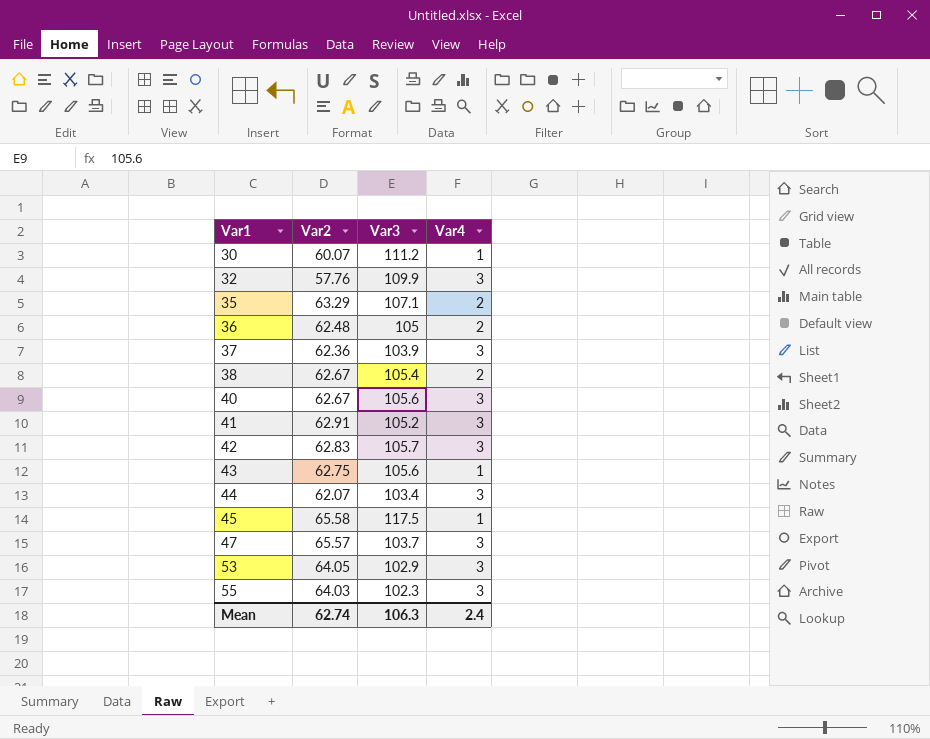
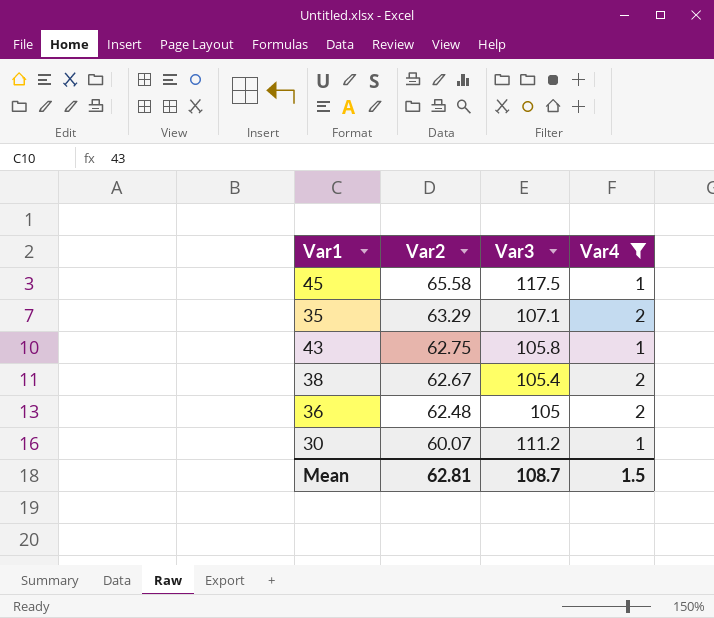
filter: none -> Var4 != 3
row order: Var1 ascending -> Var2 descending
43 | Var3: 105.6 -> 105.8
Mean | Var2: 62.74 -> 62.81
Mean | Var3: 106.3 -> 108.7
Mean | Var4: 2.4 -> 1.5

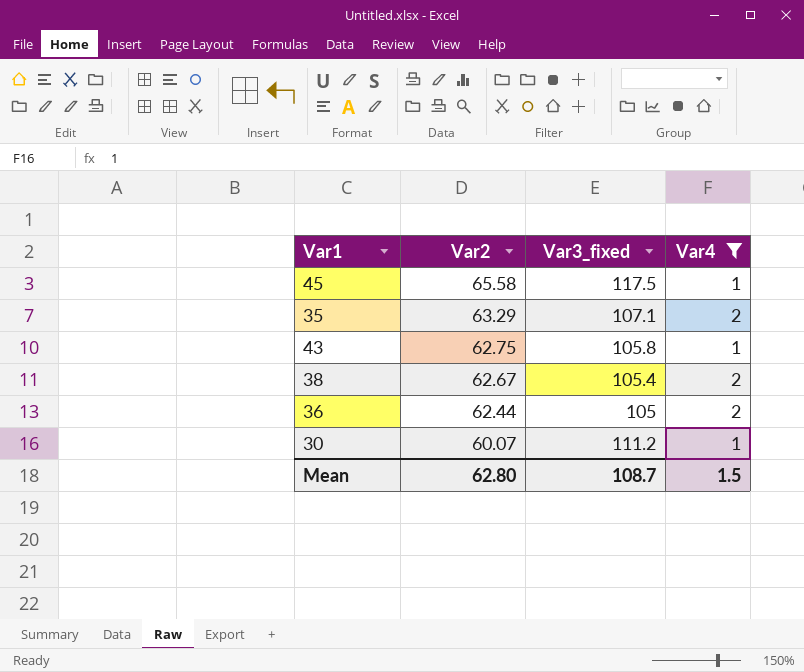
column name: Var3 -> Var3_fixed
36 | Var2: 62.48 -> 62.44
Mean | Var2: 62.81 -> 62.80

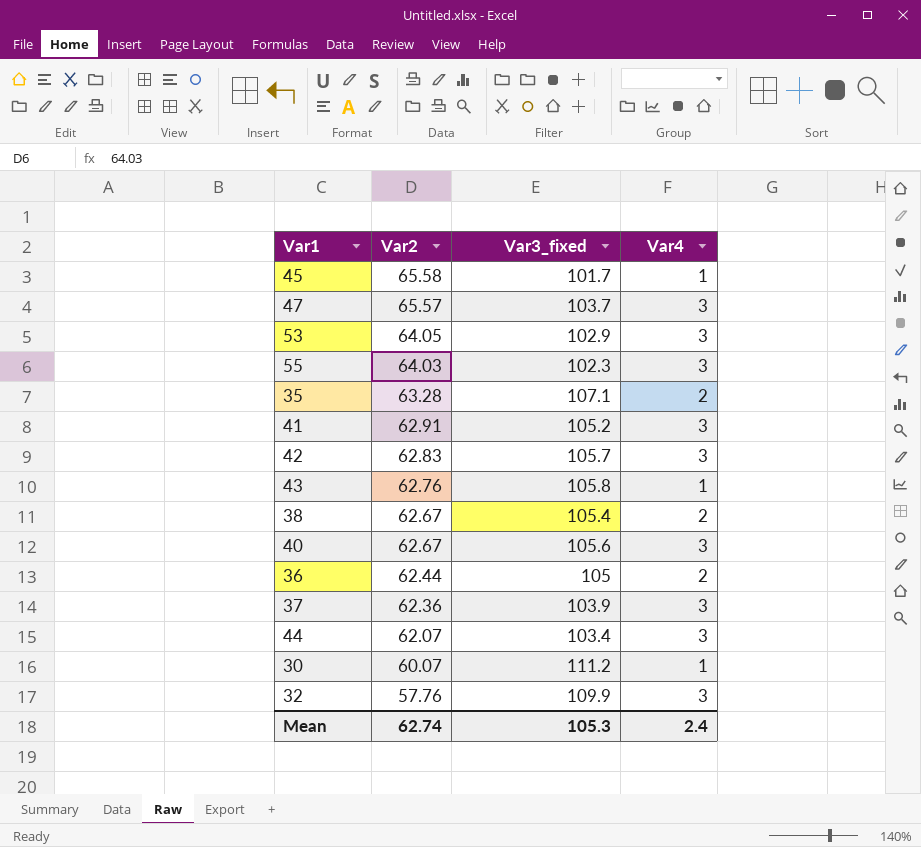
filter: Var4 != 3 -> none
45 | Var3_fixed: 117.5 -> 101.7
35 | Var2: 63.29 -> 63.28
43 | Var2: 62.75 -> 62.76
Mean | Var2: 62.80 -> 62.74
Mean | Var3_fixed: 108.7 -> 105.3
Mean | Var4: 1.5 -> 2.4

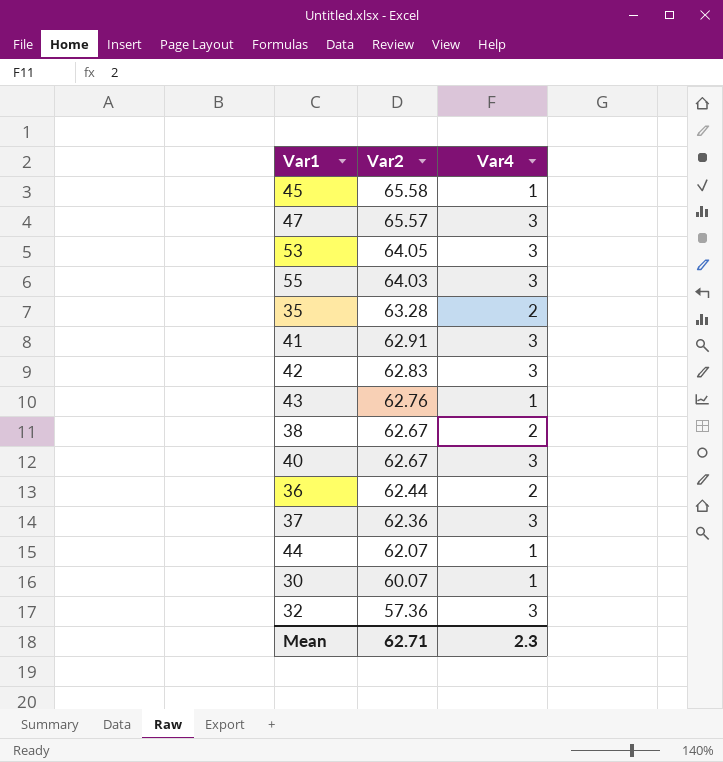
column Var3_fixed | position: 3 -> none
44 | Var4: 3 -> 1
32 | Var2: 57.76 -> 57.36
Mean | Var2: 62.74 -> 62.71
Mean | Var4: 2.4 -> 2.3

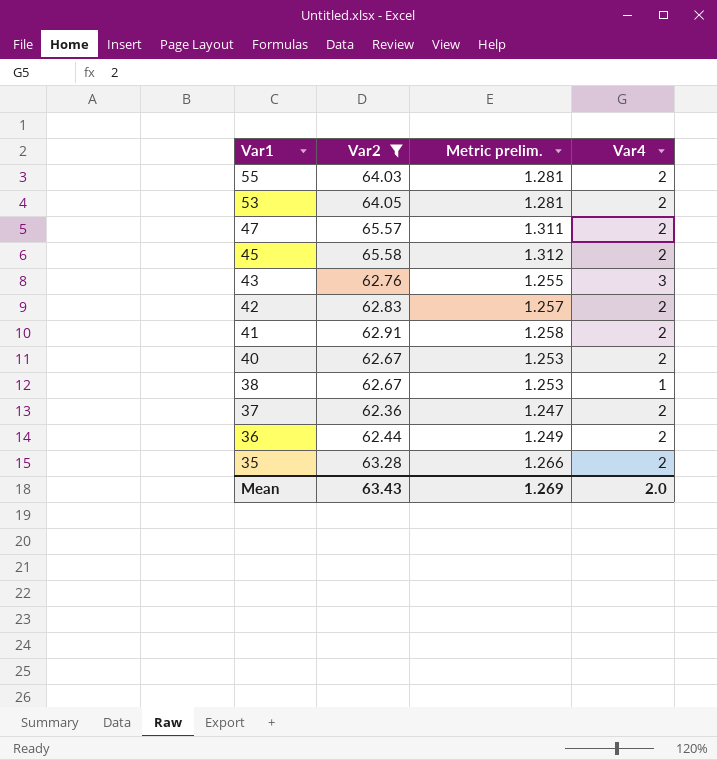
filter: none -> Var2 >= 62.36
row order: Var2 descending -> Var1 descending
column Metric prelim. | formula: none -> [Var2] * 0.02
55 | Var4: 3 -> 2
53 | Var4: 3 -> 2
47 | Var4: 3 -> 2
45 | Var4: 1 -> 2
43 | Var4: 1 -> 3
42 | Var4: 3 -> 2
41 | Var4: 3 -> 2
40 | Var4: 3 -> 2
38 | Var4: 2 -> 1
37 | Var4: 3 -> 2
Mean | Var2: 62.71 -> 63.43
Mean | Var4: 2.3 -> 2.0

